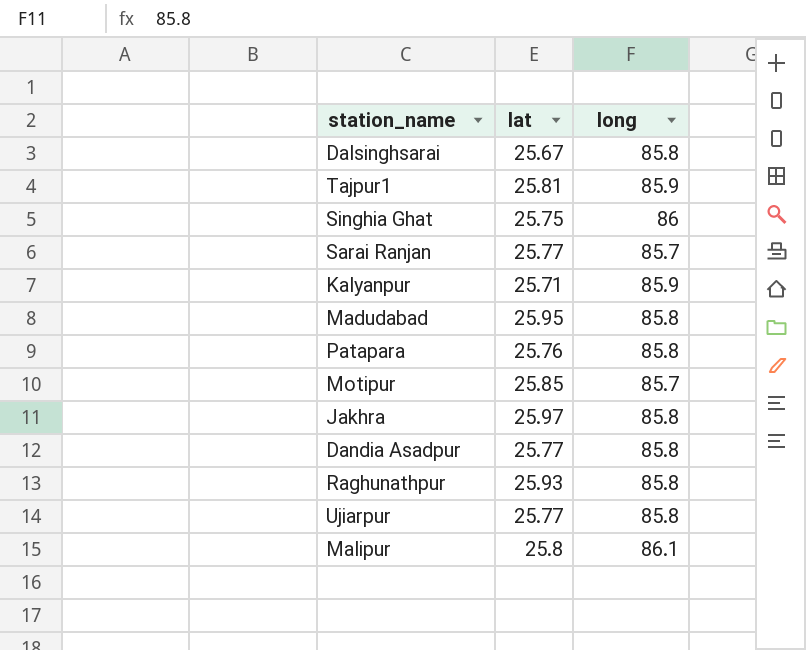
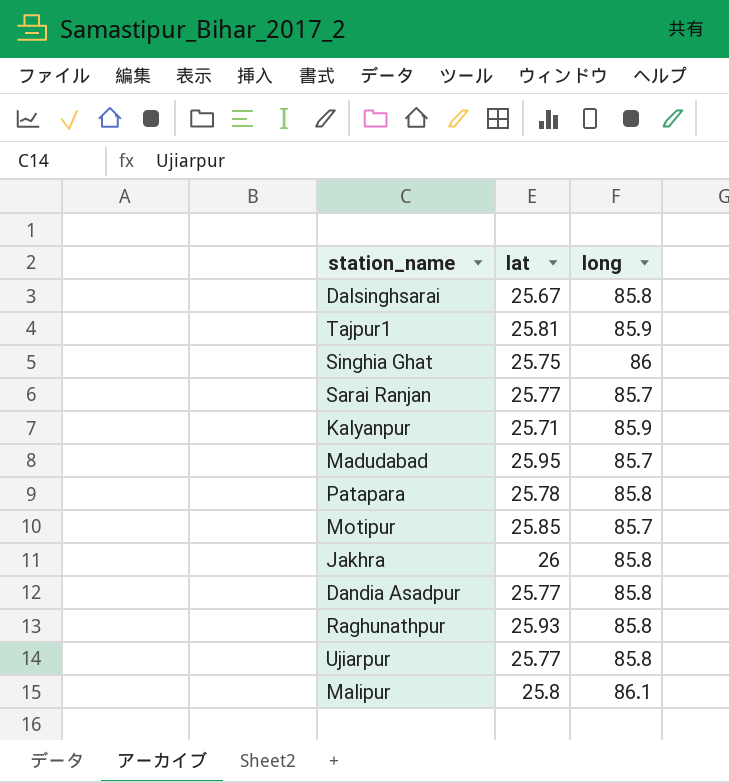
Madudabad | long: 85.8 -> 85.7
Patapara | lat: 25.76 -> 25.78
Jakhra | lat: 25.97 -> 26

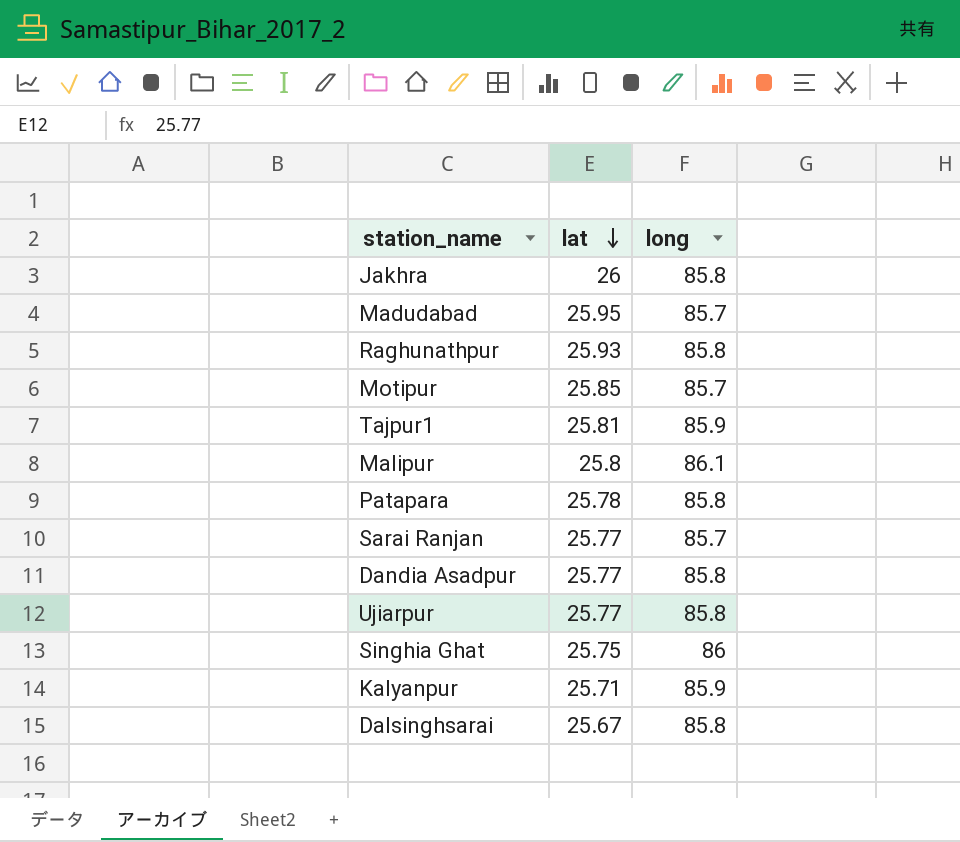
row order: none -> lat descending

